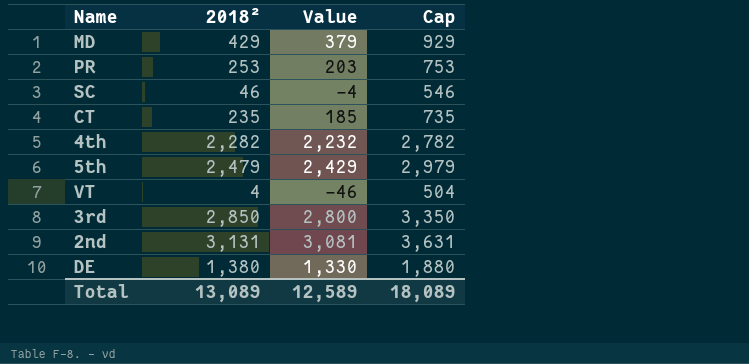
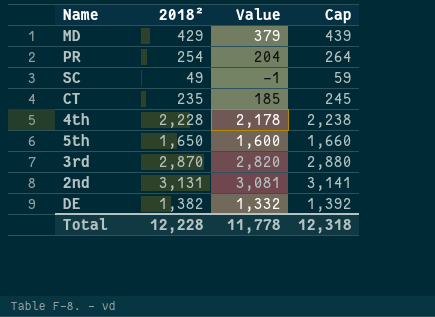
column Cap | formula: [2018²] + 500 -> [2018²] + 10
row VT: 4 | -46 | 504 -> none
PR | 2018²: 253 -> 254
PR | Value: 203 -> 204
SC | 2018²: 46 -> 49
SC | Value: -4 -> -1
4th | 2018²: 2,282 -> 2,228
4th | Value: 2,232 -> 2,178
5th | 2018²: 2,479 -> 1,650
5th | Value: 2,429 -> 1,600
3rd | 2018²: 2,850 -> 2,870
3rd | Value: 2,800 -> 2,820
DE | 2018²: 1,380 -> 1,382
DE | Value: 1,330 -> 1,332
Total | 2018²: 13,089 -> 12,228
Total | Value: 12,589 -> 11,778
Total | Cap: 18,089 -> 12,318

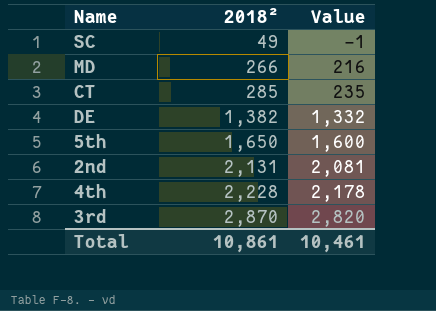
row order: none -> 2018² ascending
column Cap | formula: [2018²] + 10 -> none
row PR: 254 | 204 | 264 -> none
MD | 2018²: 429 -> 266
MD | Value: 379 -> 216
CT | 2018²: 235 -> 285
CT | Value: 185 -> 235
2nd | 2018²: 3,131 -> 2,131
2nd | Value: 3,081 -> 2,081
Total | 2018²: 12,228 -> 10,861
Total | Value: 11,778 -> 10,461

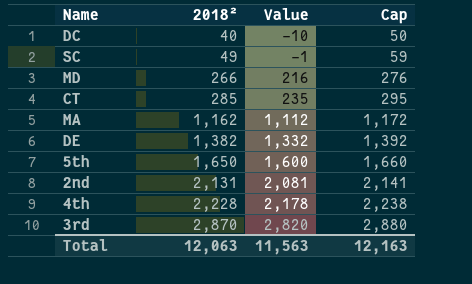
column Cap | formula: none -> [2018²] + 10
row DC: none -> 40 | -10 | 50
row MA: none -> 1,162 | 1,112 | 1,172
Total | 2018²: 10,861 -> 12,063
Total | Value: 10,461 -> 11,563

